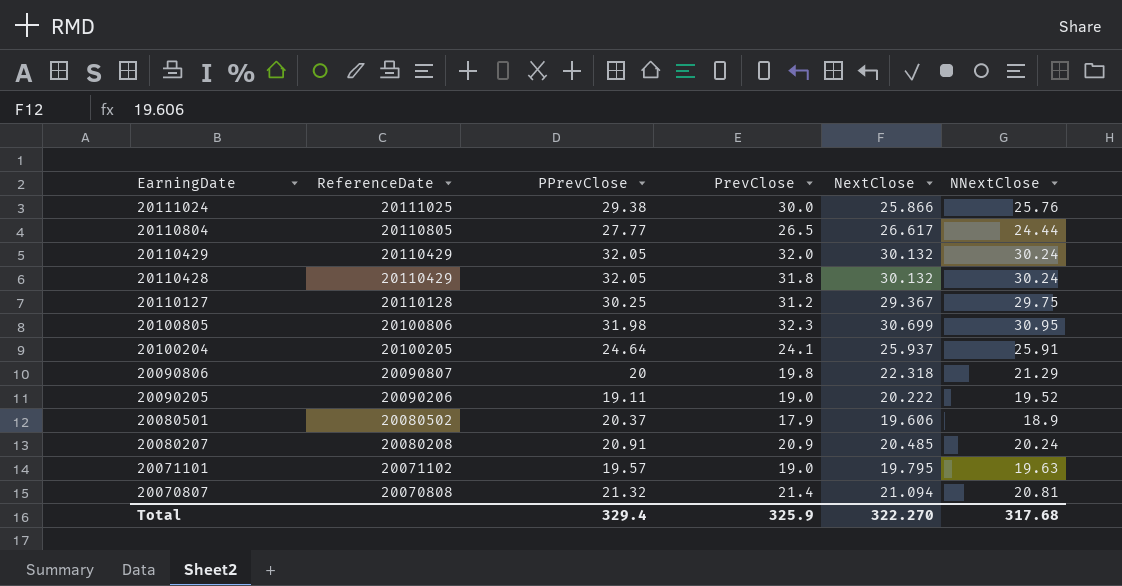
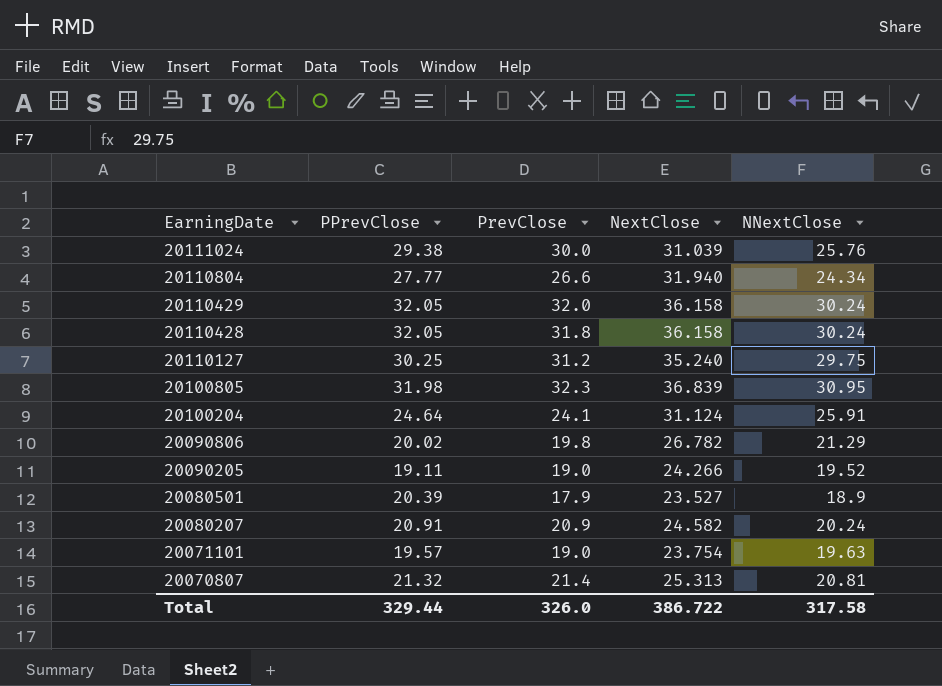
column ReferenceDate | position: 2 -> none
20111024 | NextClose: 25.866 -> 31.039
20110804 | PrevClose: 26.5 -> 26.6
20110804 | NextClose: 26.617 -> 31.940
20110804 | NNextClose: 24.44 -> 24.34
20110429 | NextClose: 30.132 -> 36.158
20110428 | NextClose: 30.132 -> 36.158
20110127 | NextClose: 29.367 -> 35.240
20100805 | NextClose: 30.699 -> 36.839
20100204 | NextClose: 25.937 -> 31.124
20090806 | PPrevClose: 20 -> 20.02
20090806 | NextClose: 22.318 -> 26.782
20090205 | NextClose: 20.222 -> 24.266
20080501 | PPrevClose: 20.37 -> 20.39
20080501 | NextClose: 19.606 -> 23.527
20080207 | NextClose: 20.485 -> 24.582
20071101 | NextClose: 19.795 -> 23.754
20070807 | NextClose: 21.094 -> 25.313
Total | PPrevClose: 329.4 -> 329.44
Total | PrevClose: 325.9 -> 326.0
Total | NextClose: 322.270 -> 386.722
Total | NNextClose: 317.68 -> 317.58

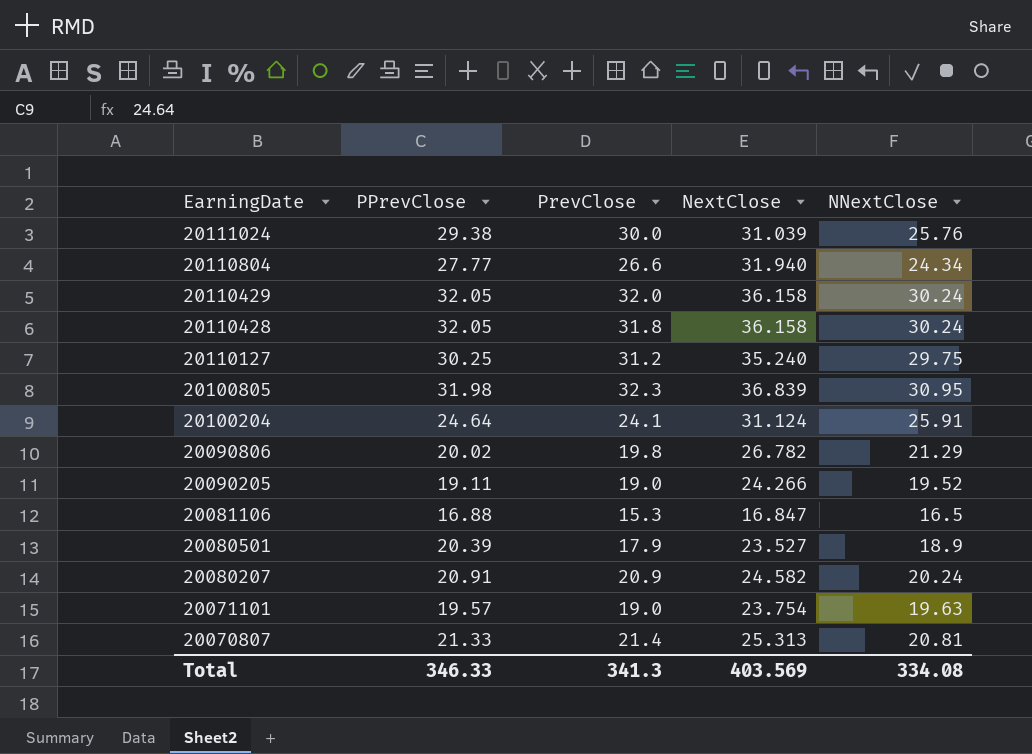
row 20081106: none -> 16.88 | 15.3 | 16.847 | 16.5
20070807 | PPrevClose: 21.32 -> 21.33
Total | PPrevClose: 329.44 -> 346.33
Total | PrevClose: 326.0 -> 341.3
Total | NextClose: 386.722 -> 403.569
Total | NNextClose: 317.58 -> 334.08

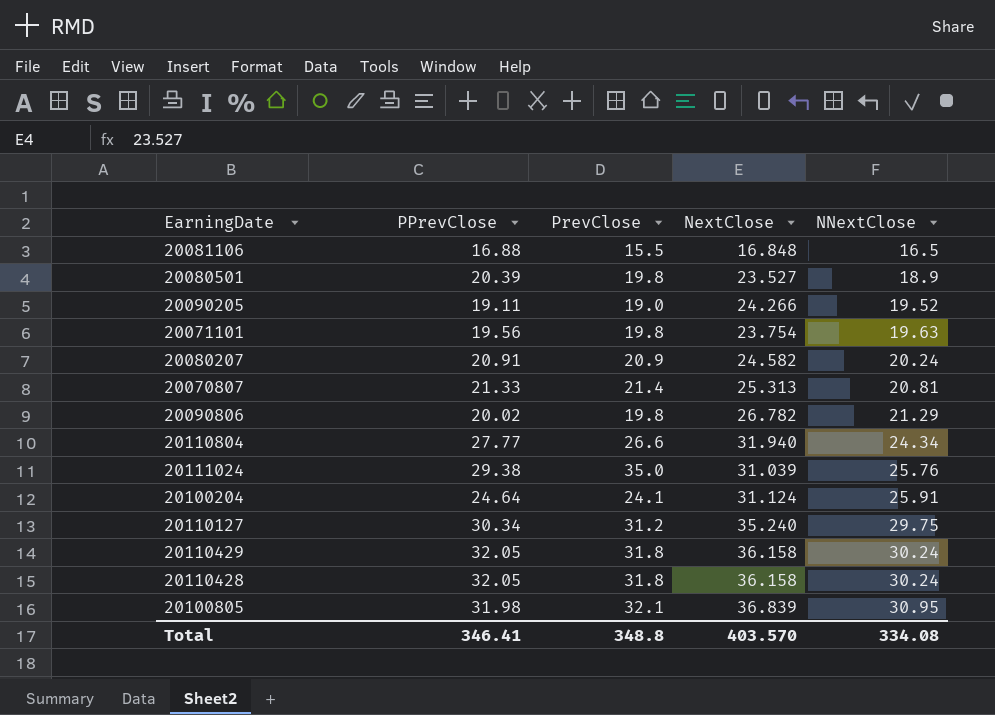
row order: EarningDate descending -> NNextClose ascending
20081106 | PrevClose: 15.3 -> 15.5
20081106 | NextClose: 16.847 -> 16.848
20080501 | PrevClose: 17.9 -> 19.8
20071101 | PPrevClose: 19.57 -> 19.56
20071101 | PrevClose: 19.0 -> 19.8
20111024 | PrevClose: 30.0 -> 35.0
20110127 | PPrevClose: 30.25 -> 30.34
20110429 | PrevClose: 32.0 -> 31.8
20100805 | PrevClose: 32.3 -> 32.1
Total | PPrevClose: 346.33 -> 346.41
Total | PrevClose: 341.3 -> 348.8
Total | NextClose: 403.569 -> 403.570

